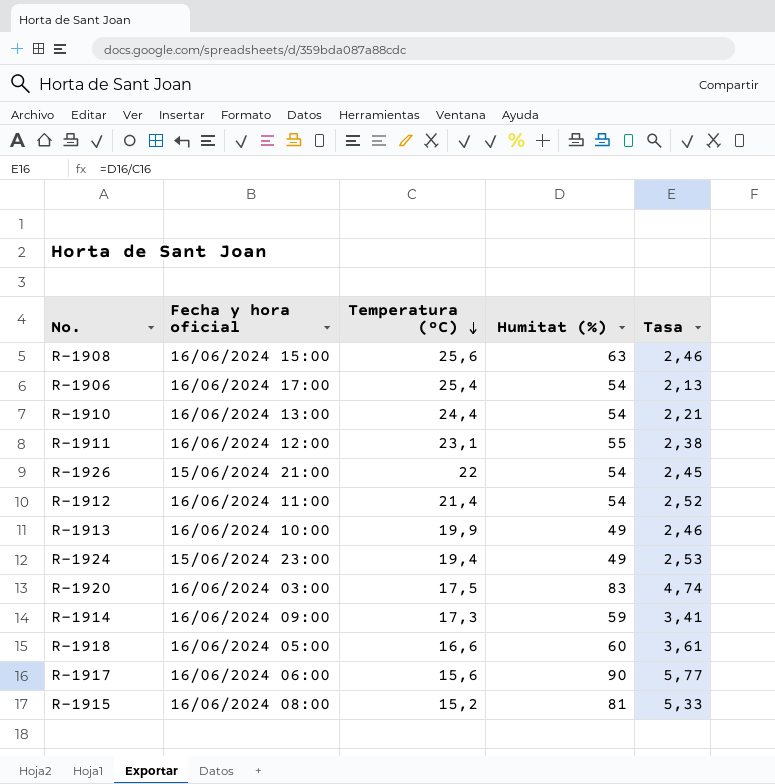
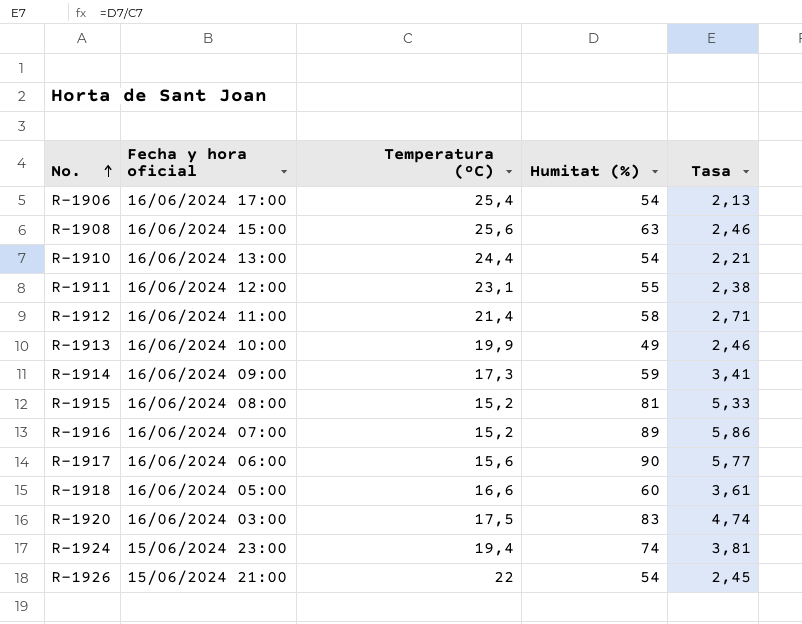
row order: Temperatura (ºC) descending -> No. ascending
R-1912 | Humitat (%): 54 -> 58
R-1912 | Tasa: 2,52 -> 2,71
row R-1916: none -> 16/06/2024 07:00 | 15,2 | 89 | 5,86
R-1924 | Humitat (%): 49 -> 74
R-1924 | Tasa: 2,53 -> 3,81

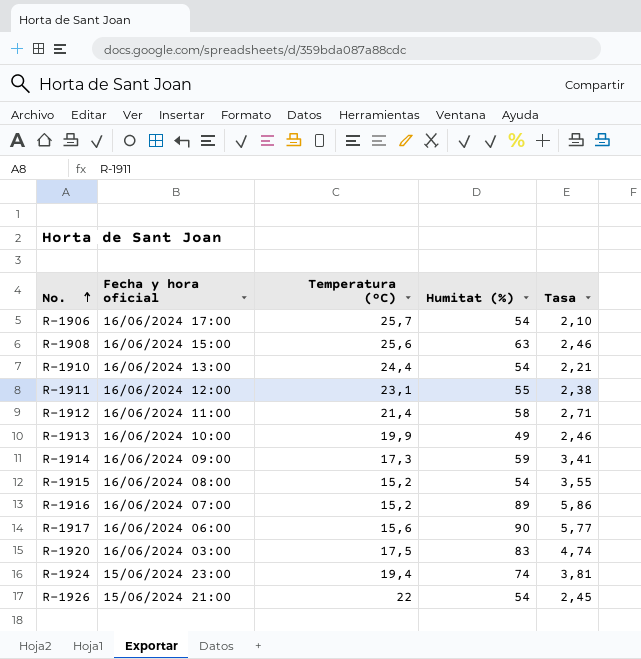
row R-1918: 16/06/2024 05:00 | 16,6 | 60 | 3,61 -> none
R-1906 | Temperatura (ºC): 25,4 -> 25,7
R-1906 | Tasa: 2,13 -> 2,10
R-1915 | Humitat (%): 81 -> 54
R-1915 | Tasa: 5,33 -> 3,55

